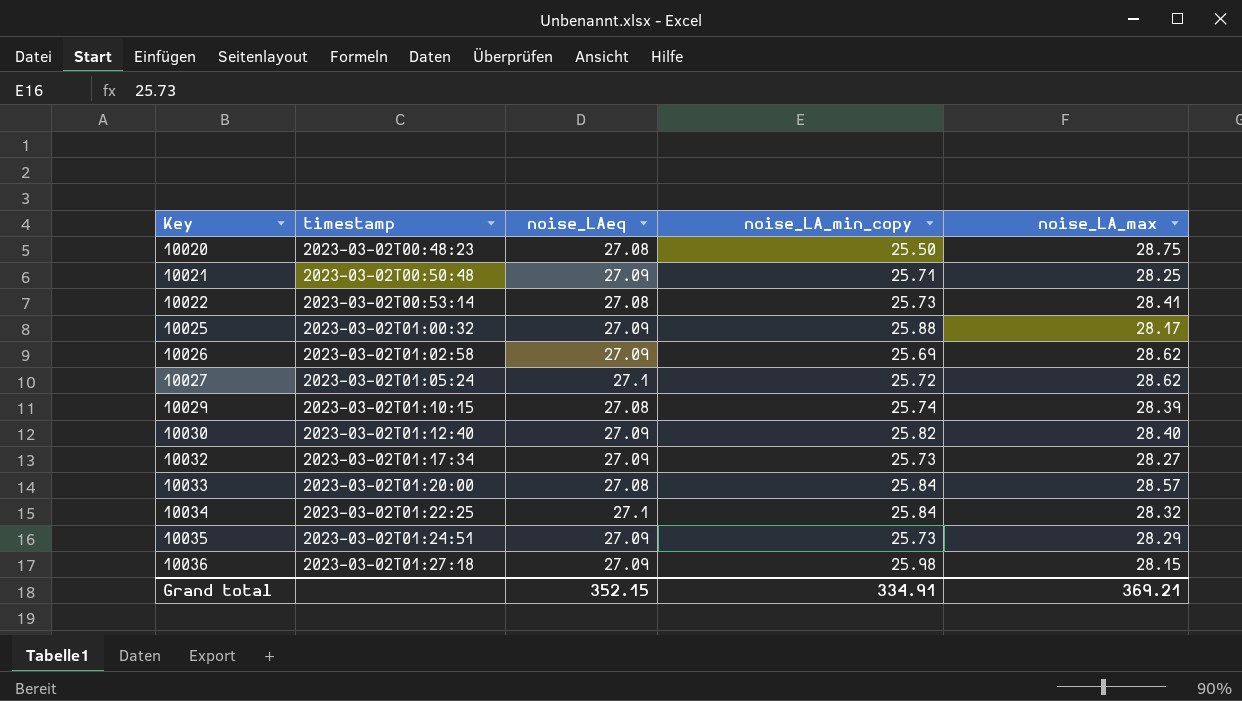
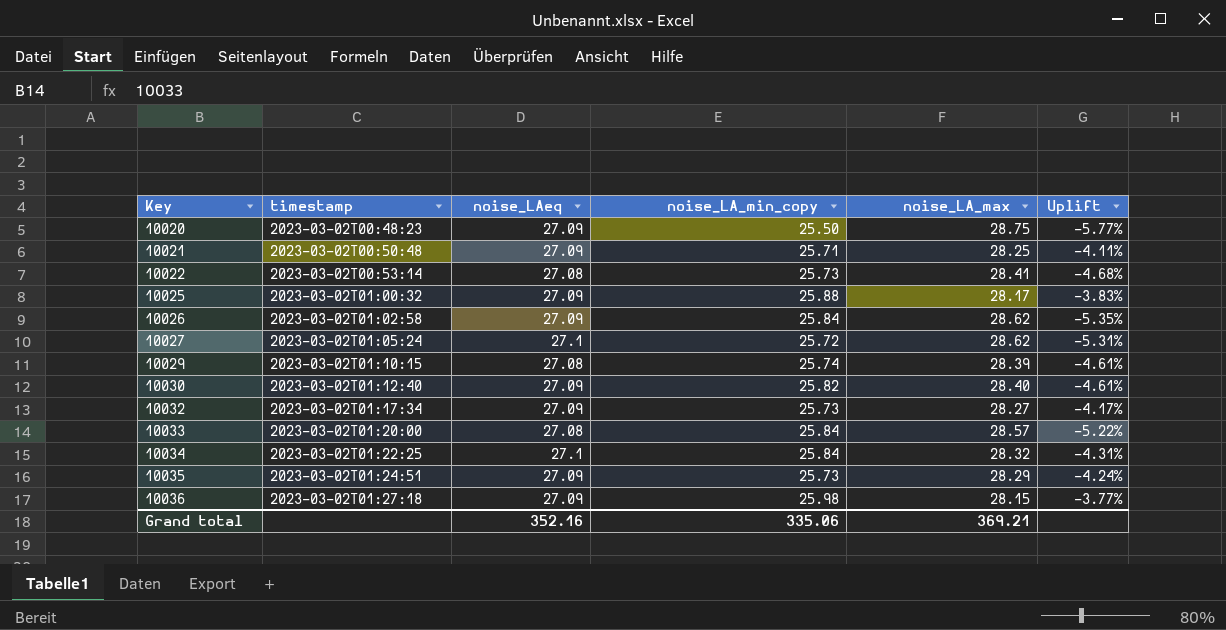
column Uplift | formula: none -> ([noise_LAeq] - [noise_LA_max]) / [noise_LA_max]
10020 | noise_LAeq: 27.08 -> 27.09
10026 | noise_LA_min_copy: 25.69 -> 25.84
Grand total | noise_LAeq: 352.15 -> 352.16
Grand total | noise_LA_min_copy: 334.91 -> 335.06

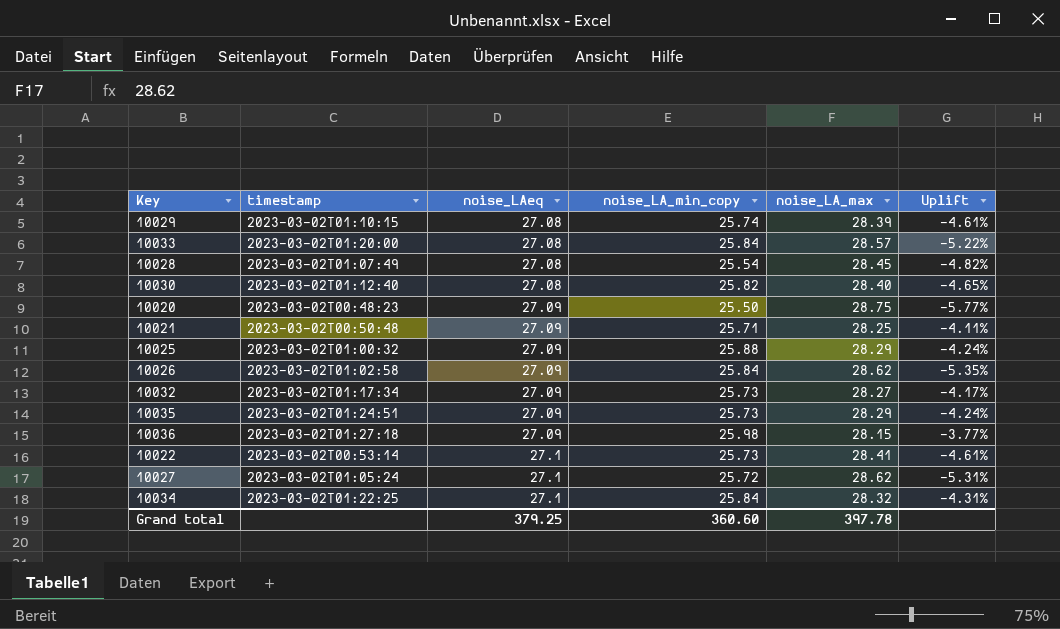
row order: Key ascending -> noise_LAeq ascending
row 10028: none -> 2023-03-02T01:07:49 | 27.08 | 25.54 | 28.45 | -4.82%
10030 | noise_LAeq: 27.09 -> 27.08
10030 | Uplift: -4.61% -> -4.65%
10025 | noise_LA_max: 28.17 -> 28.29
10025 | Uplift: -3.83% -> -4.24%
10022 | noise_LAeq: 27.08 -> 27.1
10022 | Uplift: -4.68% -> -4.61%
Grand total | noise_LAeq: 352.16 -> 379.25
Grand total | noise_LA_min_copy: 335.06 -> 360.60
Grand total | noise_LA_max: 369.21 -> 397.78

